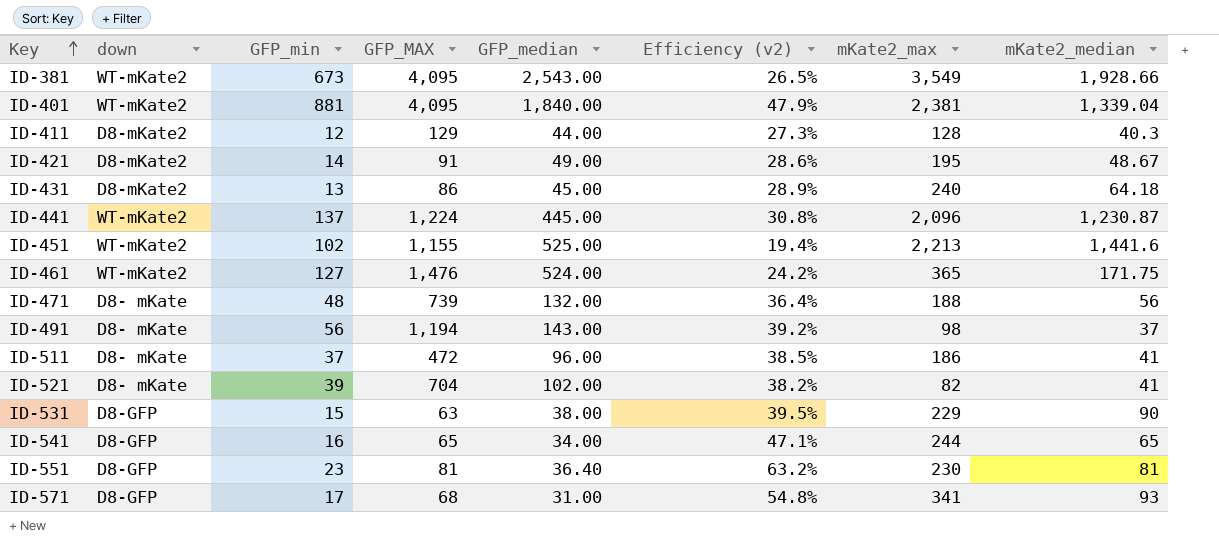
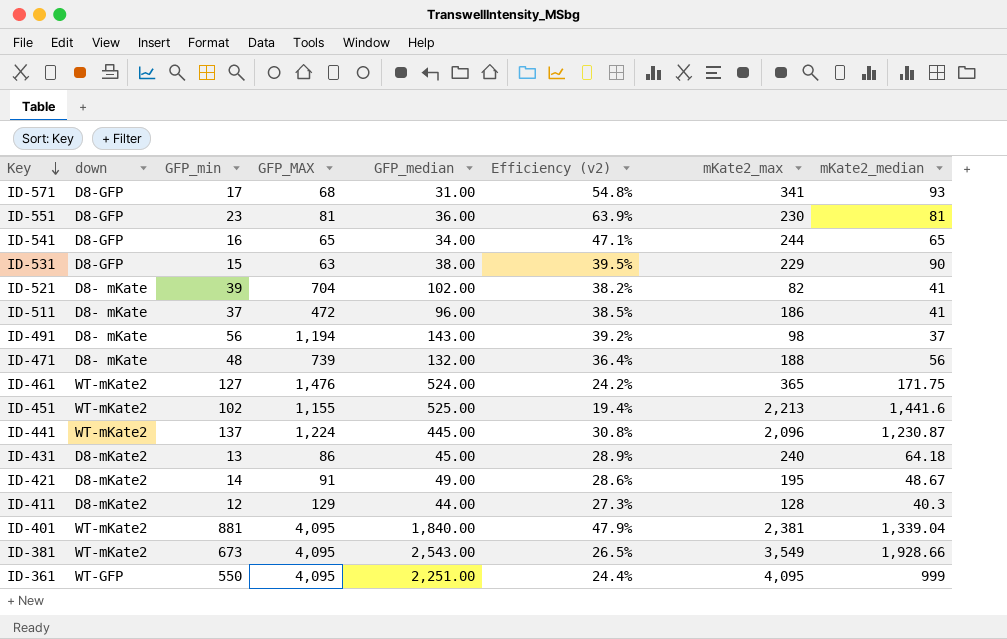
row order: Key ascending -> Key descending
ID-551 | GFP_median: 36.40 -> 36.00
ID-551 | Efficiency (v2): 63.2% -> 63.9%
row ID-361: none -> WT-GFP | 550 | 4,095 | 2,251.00 | 24.4% | 4,095 | 999

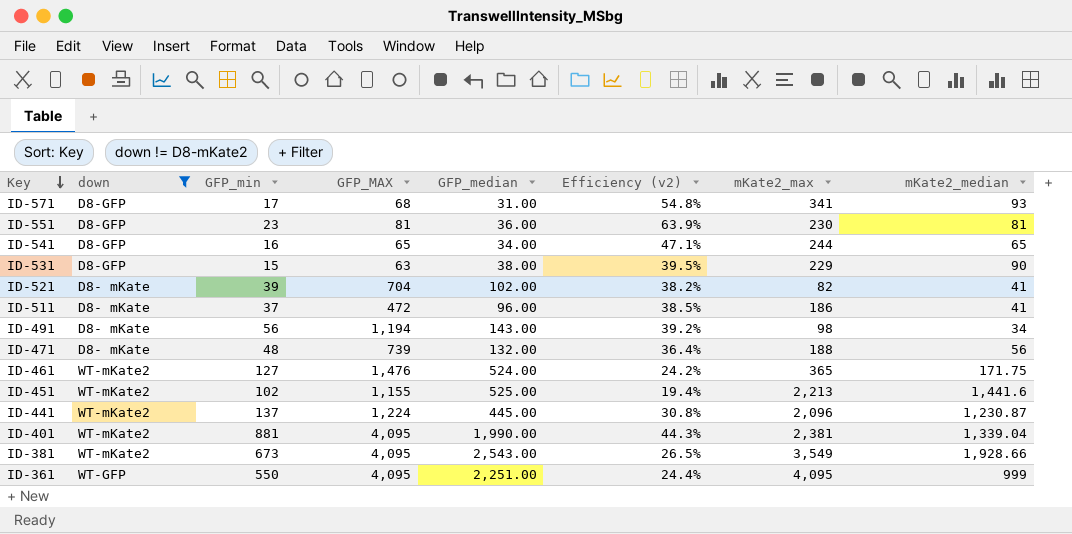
filter: none -> down != D8-mKate2
ID-491 | mKate2_median: 37 -> 34
ID-401 | GFP_median: 1,840.00 -> 1,990.00
ID-401 | Efficiency (v2): 47.9% -> 44.3%

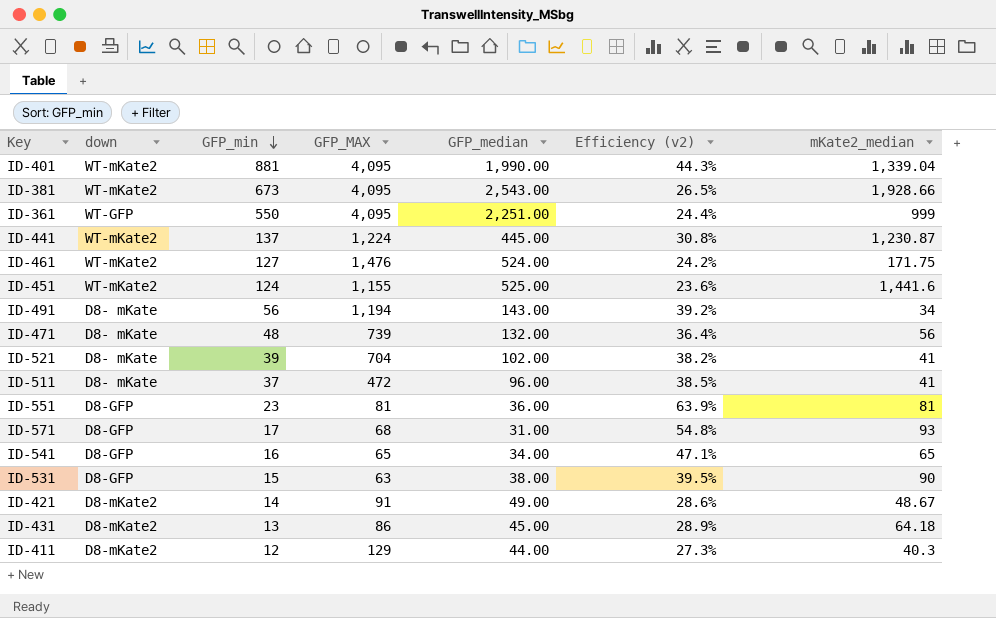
filter: down != D8-mKate2 -> none
row order: Key descending -> GFP_min descending
column mKate2_max | position: 7 -> none
ID-451 | GFP_min: 102 -> 124
ID-451 | Efficiency (v2): 19.4% -> 23.6%

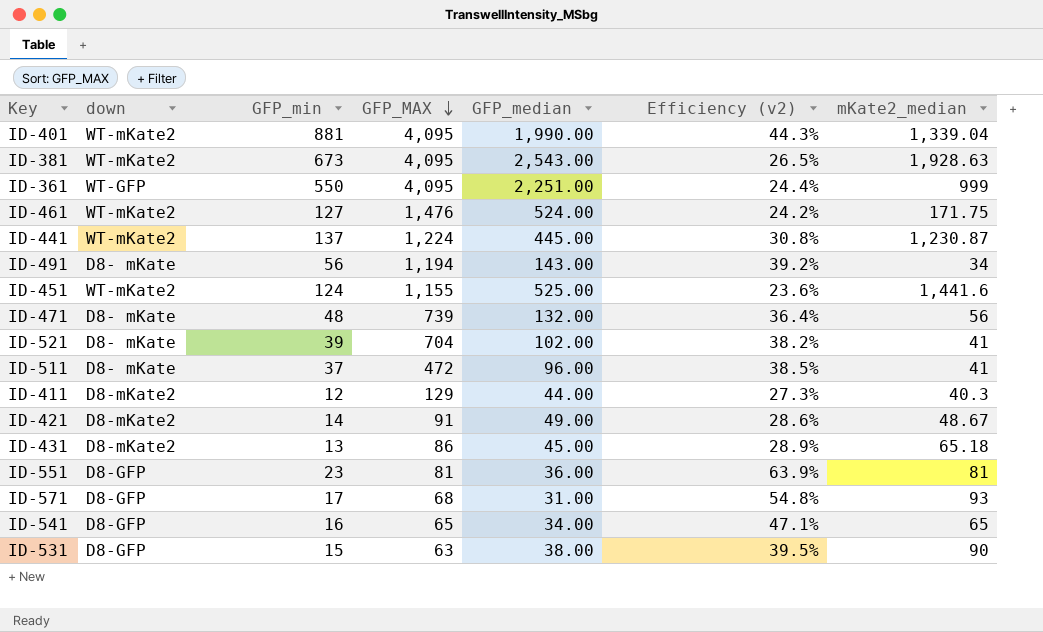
row order: GFP_min descending -> GFP_MAX descending
ID-381 | mKate2_median: 1,928.66 -> 1,928.63
ID-431 | mKate2_median: 64.18 -> 65.18

